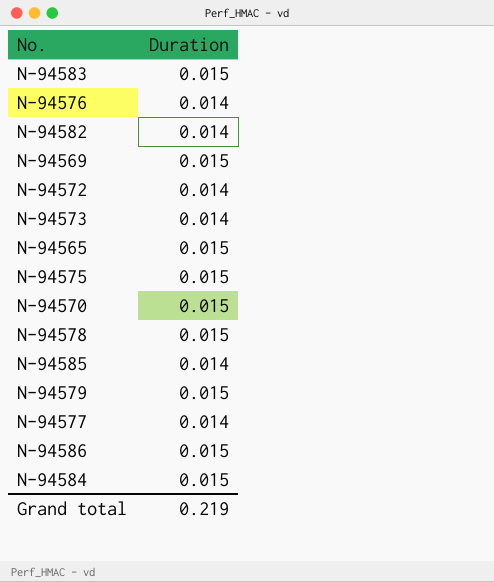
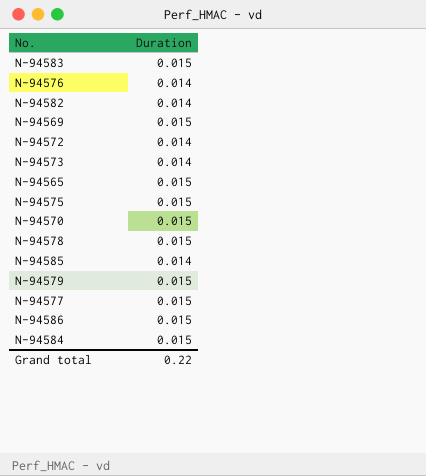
N-94577 | Duration: 0.014 -> 0.015
Grand total | Duration: 0.219 -> 0.22

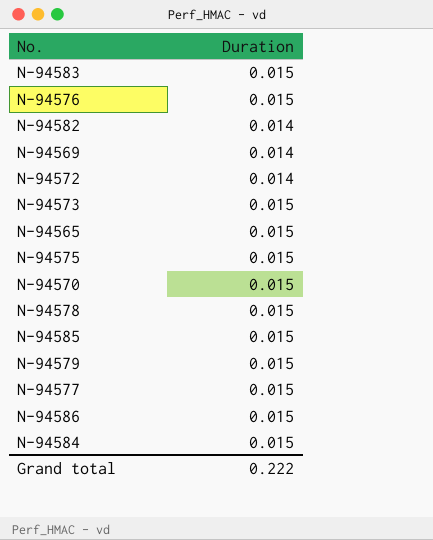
N-94576 | Duration: 0.014 -> 0.015
N-94569 | Duration: 0.015 -> 0.014
N-94573 | Duration: 0.014 -> 0.015
N-94585 | Duration: 0.014 -> 0.015
Grand total | Duration: 0.22 -> 0.222

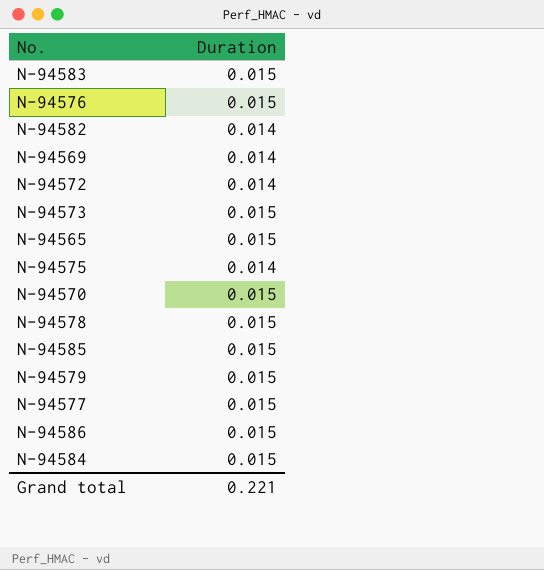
N-94575 | Duration: 0.015 -> 0.014
Grand total | Duration: 0.222 -> 0.221

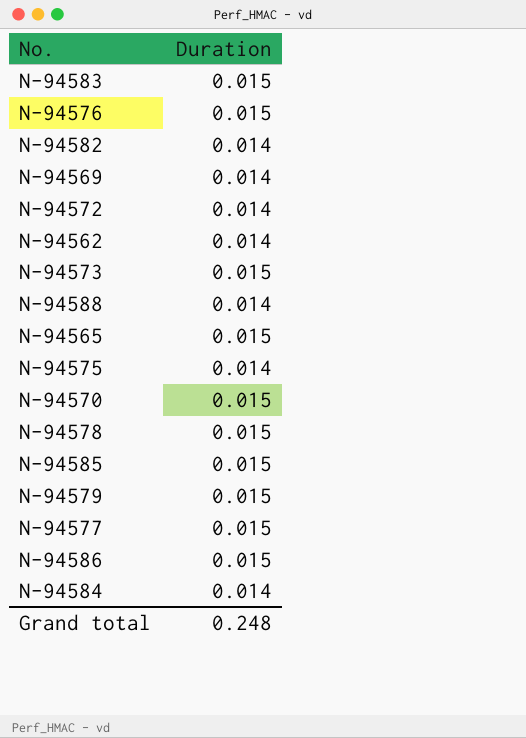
row N-94562: none -> 0.014
row N-94588: none -> 0.014
N-94584 | Duration: 0.015 -> 0.014
Grand total | Duration: 0.221 -> 0.248

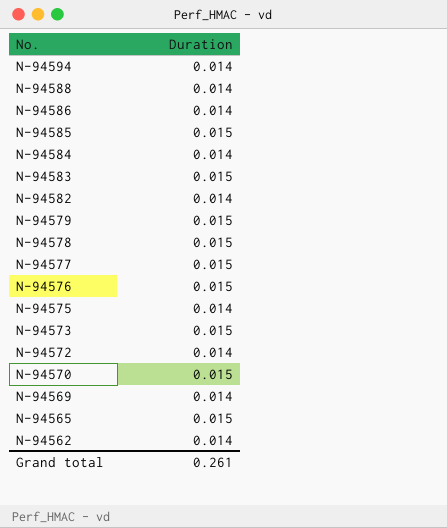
row order: none -> No. descending
row N-94594: none -> 0.014
N-94586 | Duration: 0.015 -> 0.014
Grand total | Duration: 0.248 -> 0.261

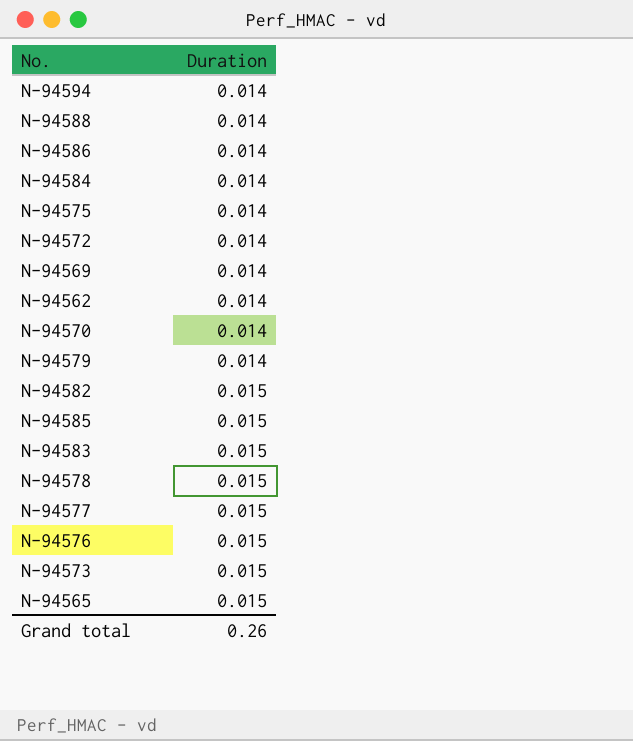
row order: No. descending -> Duration ascending
N-94570 | Duration: 0.015 -> 0.014
N-94579 | Duration: 0.015 -> 0.014
N-94582 | Duration: 0.014 -> 0.015
Grand total | Duration: 0.261 -> 0.26

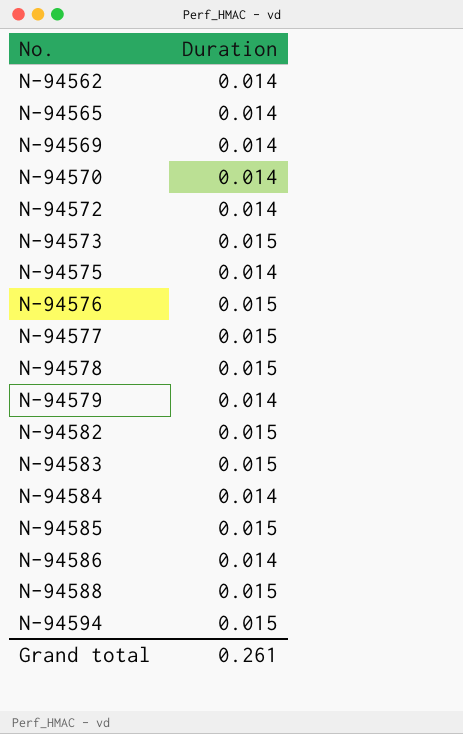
row order: Duration ascending -> No. ascending
N-94565 | Duration: 0.015 -> 0.014
N-94588 | Duration: 0.014 -> 0.015
N-94594 | Duration: 0.014 -> 0.015
Grand total | Duration: 0.26 -> 0.261

